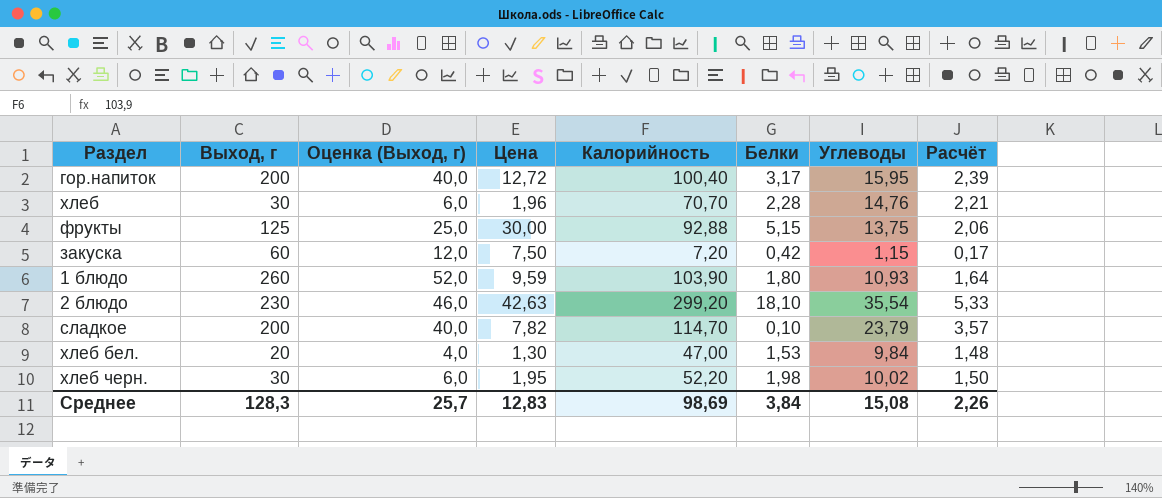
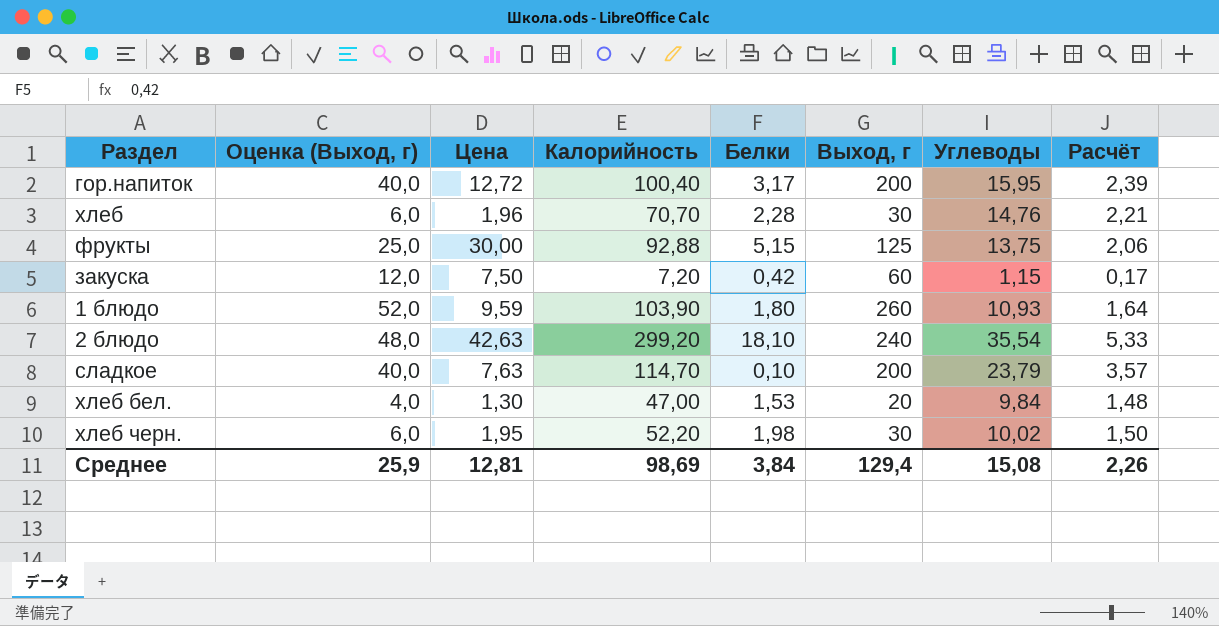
column Выход, г | position: 2 -> 6
2 блюдо | Оценка (Выход, г): 46,0 -> 48,0
2 блюдо | Выход, г: 230 -> 240
сладкое | Цена: 7,82 -> 7,63
Среднее | Оценка (Выход, г): 25,7 -> 25,9
Среднее | Цена: 12,83 -> 12,81
Среднее | Выход, г: 128,3 -> 129,4

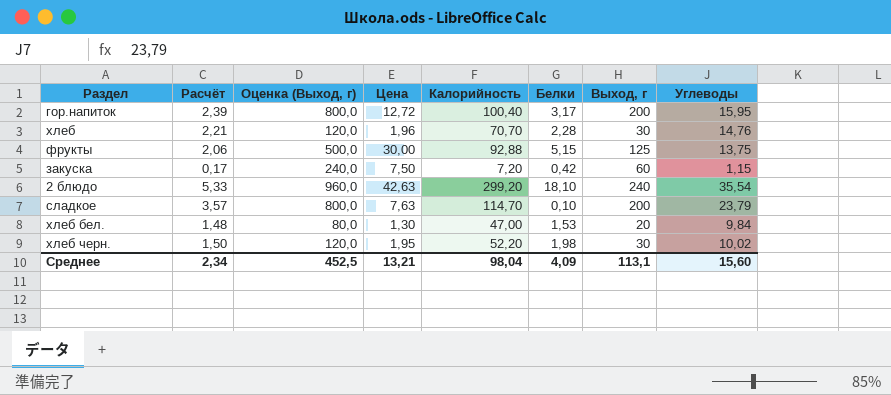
column Расчёт | position: 8 -> 2
column Оценка (Выход, г) | formula: [Выход, г] * 0,2 -> [Выход, г] * 4
row 1 блюдо: 52,0 | 9,59 | 103,90 | 1,80 | 260 | 10,93 | 1,64 -> none
Среднее | Расчёт: 2,26 -> 2,34
Среднее | Оценка (Выход, г): 25,9 -> 452,5
Среднее | Цена: 12,81 -> 13,21
Среднее | Калорийность: 98,69 -> 98,04
Среднее | Белки: 3,84 -> 4,09
Среднее | Выход, г: 129,4 -> 113,1
Среднее | Углеводы: 15,08 -> 15,60

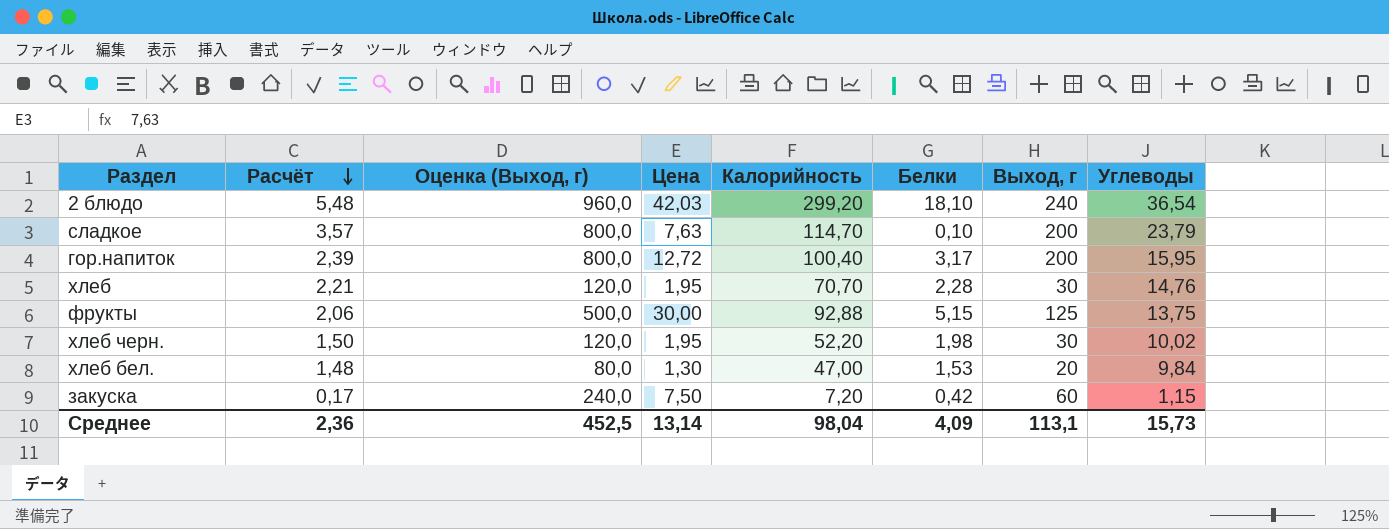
row order: none -> Расчёт descending
2 блюдо | Расчёт: 5,33 -> 5,48
2 блюдо | Цена: 42,63 -> 42,03
2 блюдо | Углеводы: 35,54 -> 36,54
хлеб | Цена: 1,96 -> 1,95
Среднее | Расчёт: 2,34 -> 2,36
Среднее | Цена: 13,21 -> 13,14
Среднее | Углеводы: 15,60 -> 15,73

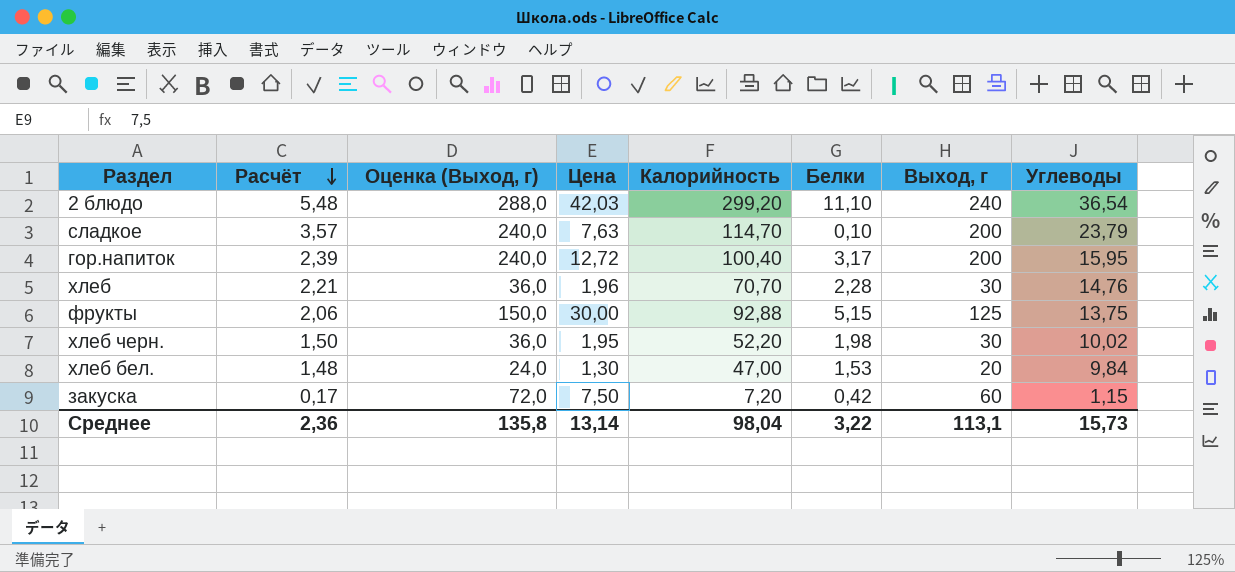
column Оценка (Выход, г) | formula: [Выход, г] * 4 -> [Выход, г] * 1,2
2 блюдо | Белки: 18,10 -> 11,10
хлеб | Цена: 1,95 -> 1,96
Среднее | Оценка (Выход, г): 452,5 -> 135,8
Среднее | Белки: 4,09 -> 3,22

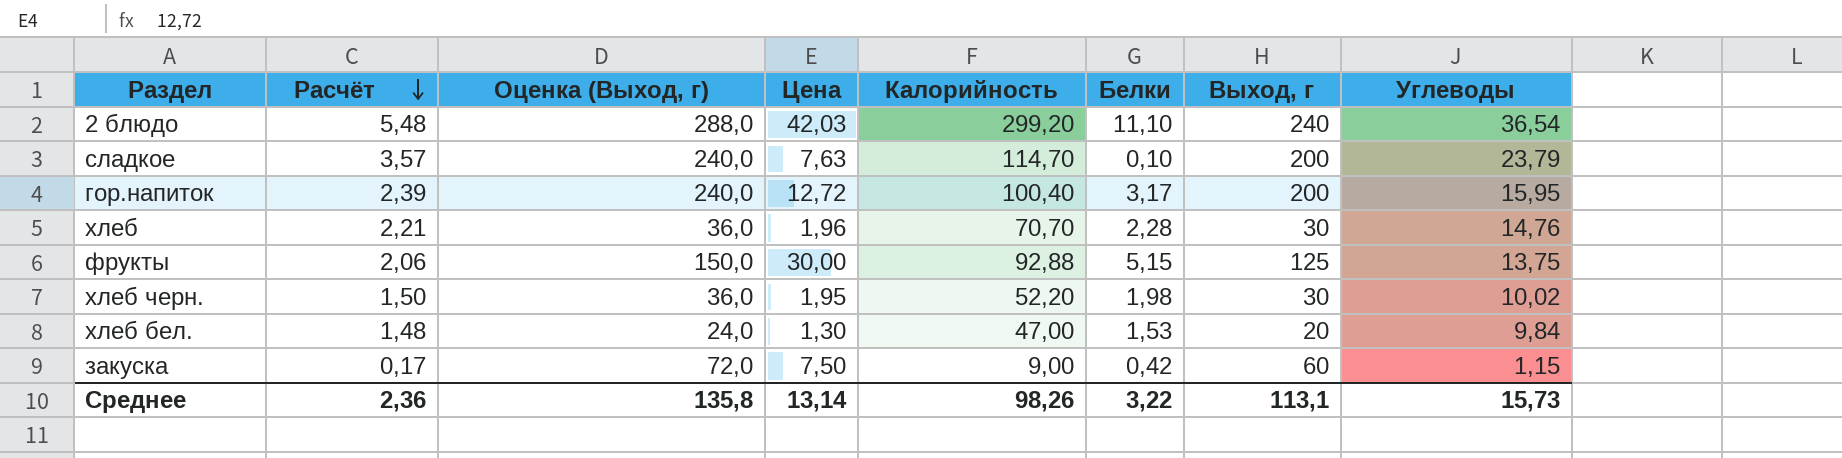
закуска | Калорийность: 7,20 -> 9,00
Среднее | Калорийность: 98,04 -> 98,26

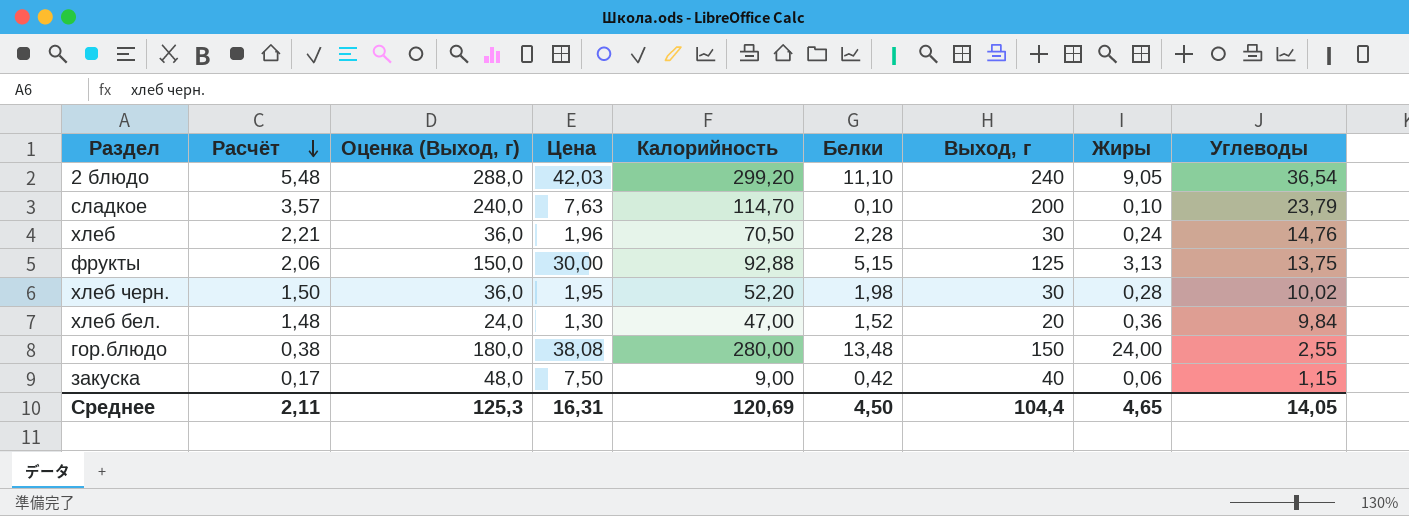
column Жиры | position: none -> 8
row гор.напиток: 2,39 | 240,0 | 12,72 | 100,40 | 3,17 | 200 | 15,95 -> none
хлеб | Калорийность: 70,70 -> 70,50
хлеб бел. | Белки: 1,53 -> 1,52
row гор.блюдо: none -> 0,38 | 180,0 | 38,08 | 280,00 | 13,48 | 150 | 24,00 | 2,55
закуска | Оценка (Выход, г): 72,0 -> 48,0
закуска | Выход, г: 60 -> 40
Среднее | Расчёт: 2,36 -> 2,11
Среднее | Оценка (Выход, г): 135,8 -> 125,3
Среднее | Цена: 13,14 -> 16,31
Среднее | Калорийность: 98,26 -> 120,69
Среднее | Белки: 3,22 -> 4,50
Среднее | Выход, г: 113,1 -> 104,4
Среднее | Углеводы: 15,73 -> 14,05

